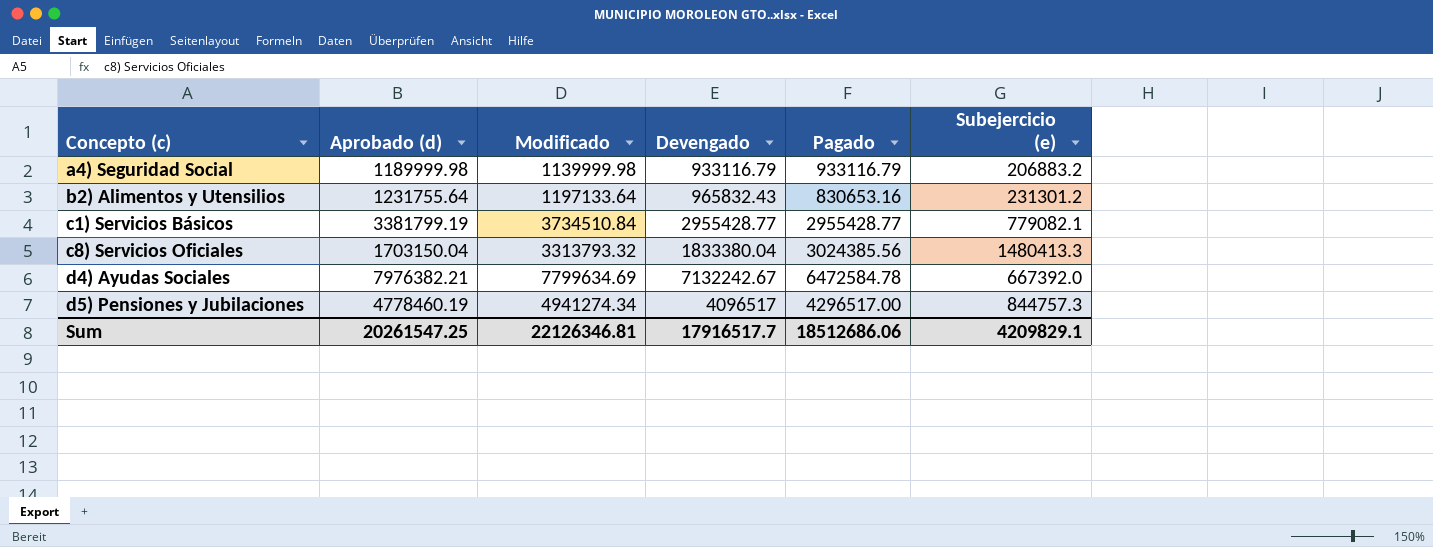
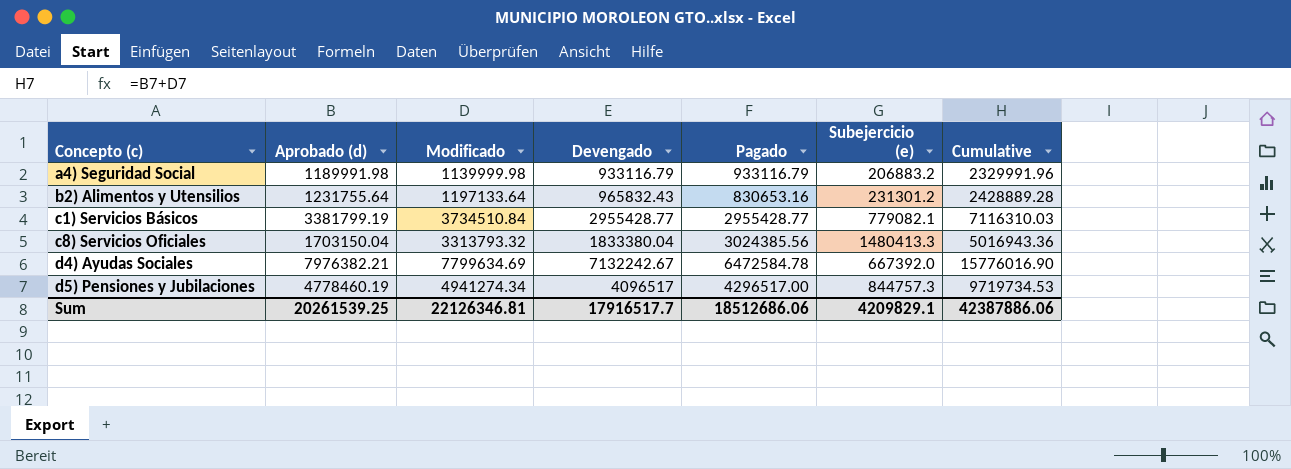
column Cumulative | formula: none -> [Aprobado (d)] + [Modificado]
a4) Seguridad Social | Aprobado (d): 1189999.98 -> 1189991.98
Sum | Aprobado (d): 20261547.25 -> 20261539.25

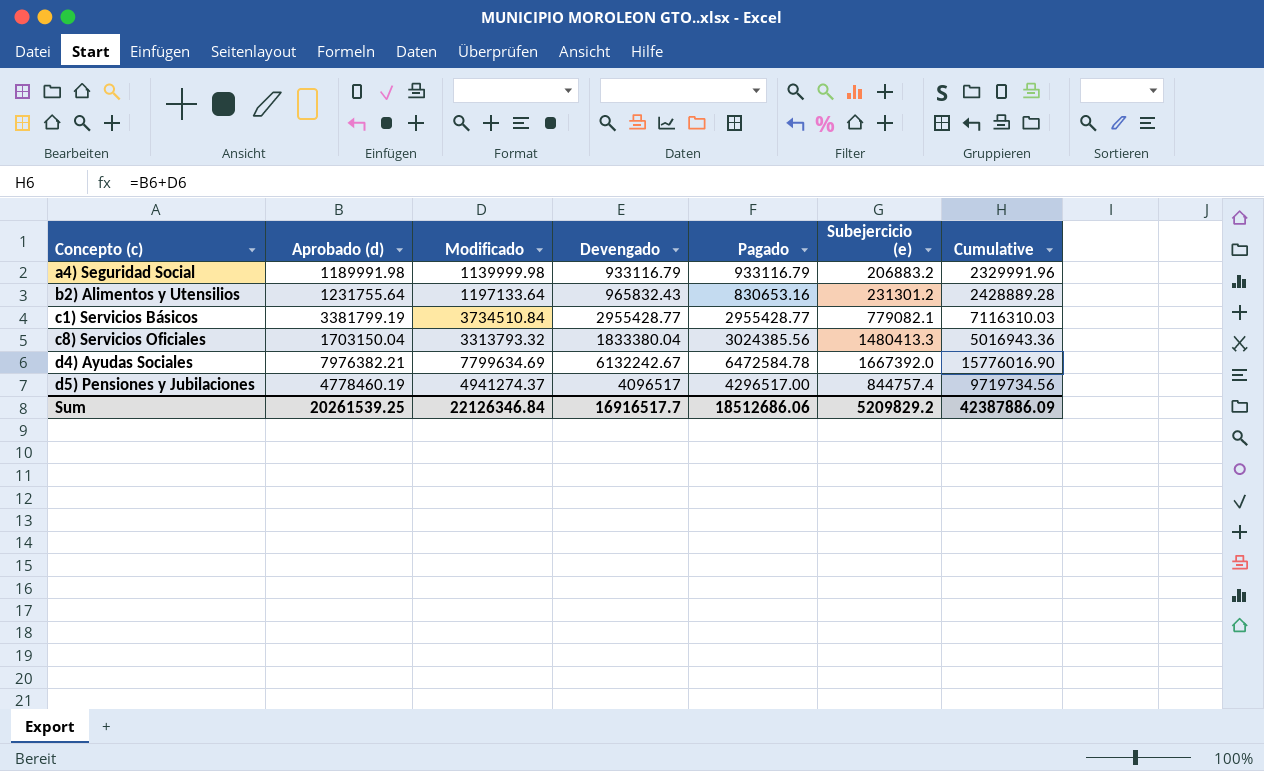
d4) Ayudas Sociales | Devengado: 7132242.67 -> 6132242.67
d4) Ayudas Sociales | Subejercicio (e): 667392.0 -> 1667392.0
d5) Pensiones y Jubilaciones | Modificado: 4941274.34 -> 4941274.37
d5) Pensiones y Jubilaciones | Subejercicio (e): 844757.3 -> 844757.4
d5) Pensiones y Jubilaciones | Cumulative: 9719734.53 -> 9719734.56
Sum | Modificado: 22126346.81 -> 22126346.84
Sum | Devengado: 17916517.7 -> 16916517.7
Sum | Subejercicio (e): 4209829.1 -> 5209829.2
Sum | Cumulative: 42387886.06 -> 42387886.09

